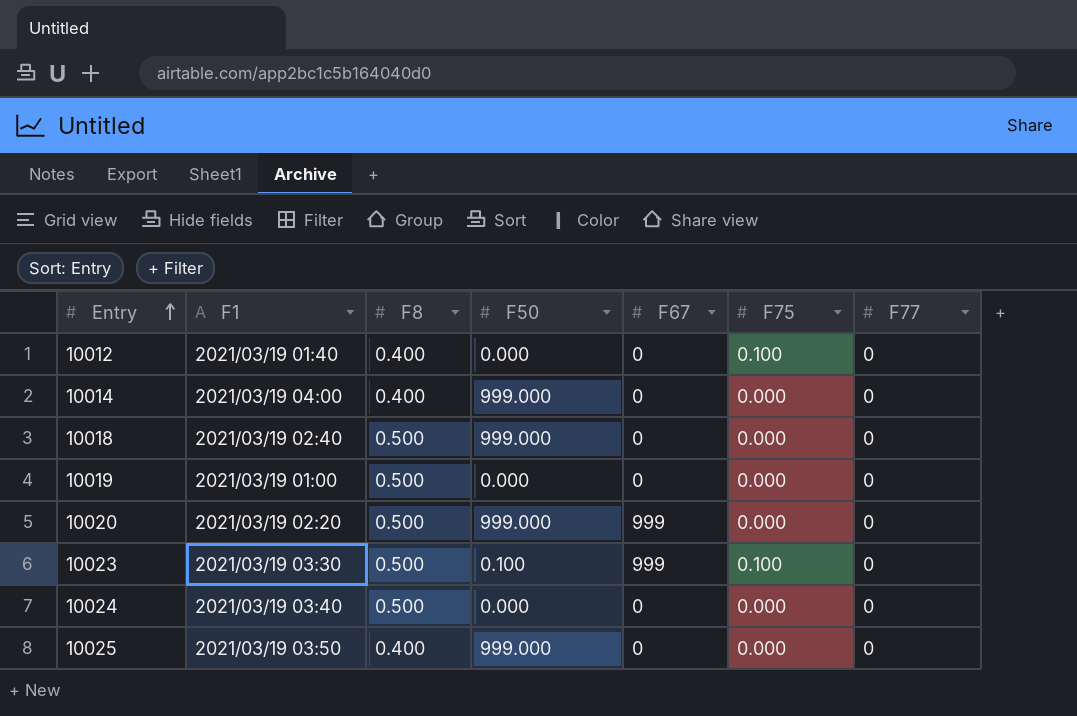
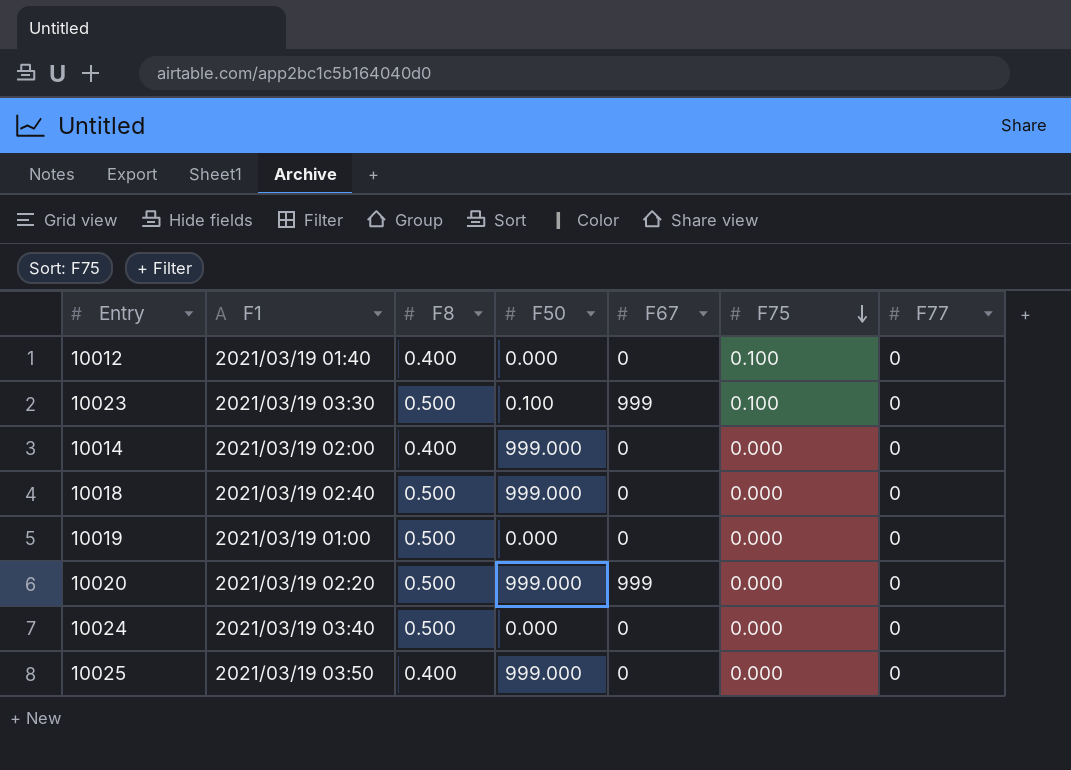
row order: Entry ascending -> F75 descending
10014 | F1: 2021/03/19 04:00 -> 2021/03/19 02:00

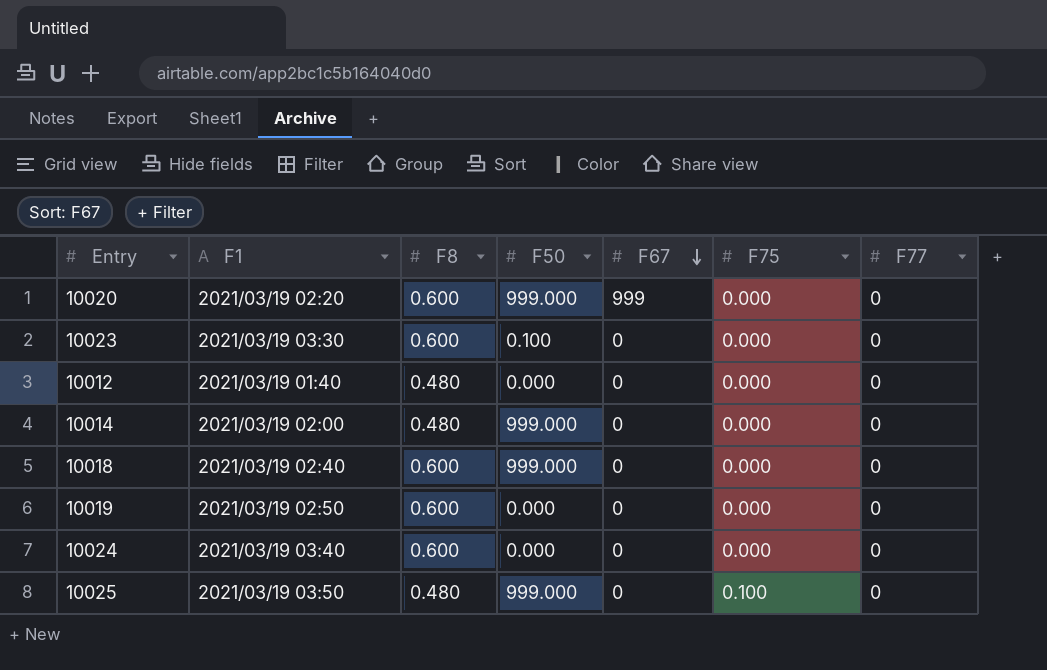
row order: F75 descending -> F67 descending
10020 | F8: 0.500 -> 0.600
10023 | F8: 0.500 -> 0.600
10023 | F67: 999 -> 0
10023 | F75: 0.100 -> 0.000
10012 | F8: 0.400 -> 0.480
10012 | F75: 0.100 -> 0.000
10014 | F8: 0.400 -> 0.480
10018 | F8: 0.500 -> 0.600
10019 | F1: 2021/03/19 01:00 -> 2021/03/19 02:50
10019 | F8: 0.500 -> 0.600
10024 | F8: 0.500 -> 0.600
10025 | F8: 0.400 -> 0.480
10025 | F75: 0.000 -> 0.100

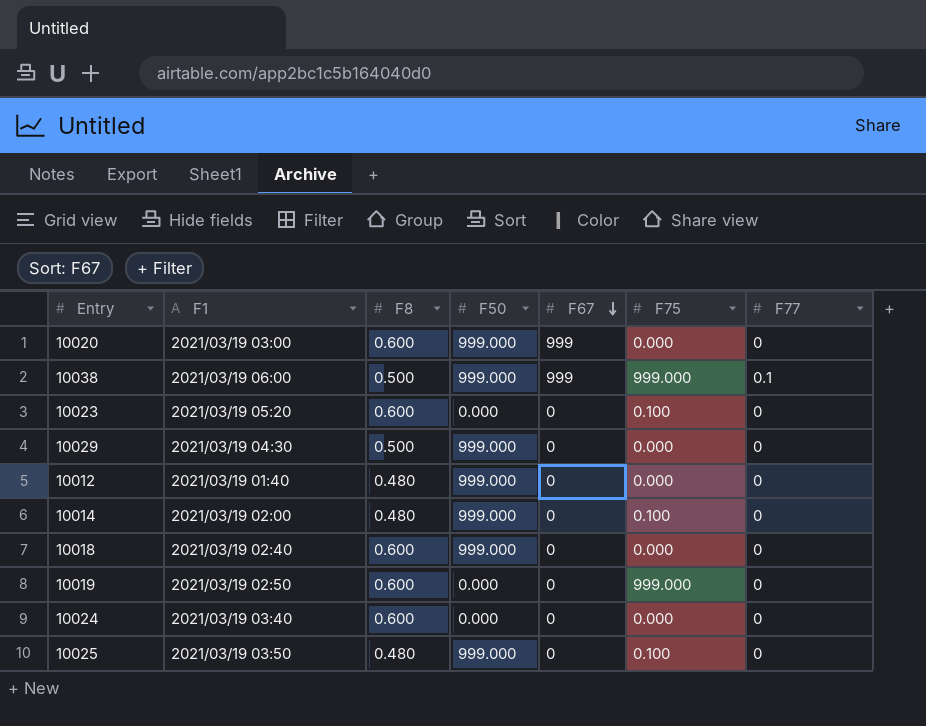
10020 | F1: 2021/03/19 02:20 -> 2021/03/19 03:00
row 10038: none -> 2021/03/19 06:00 | 0.500 | 999.000 | 999 | 999.000 | 0.1
10023 | F1: 2021/03/19 03:30 -> 2021/03/19 05:20
10023 | F50: 0.100 -> 0.000
10023 | F75: 0.000 -> 0.100
row 10029: none -> 2021/03/19 04:30 | 0.500 | 999.000 | 0 | 0.000 | 0
10012 | F50: 0.000 -> 999.000
10014 | F75: 0.000 -> 0.100
10019 | F75: 0.000 -> 999.000

